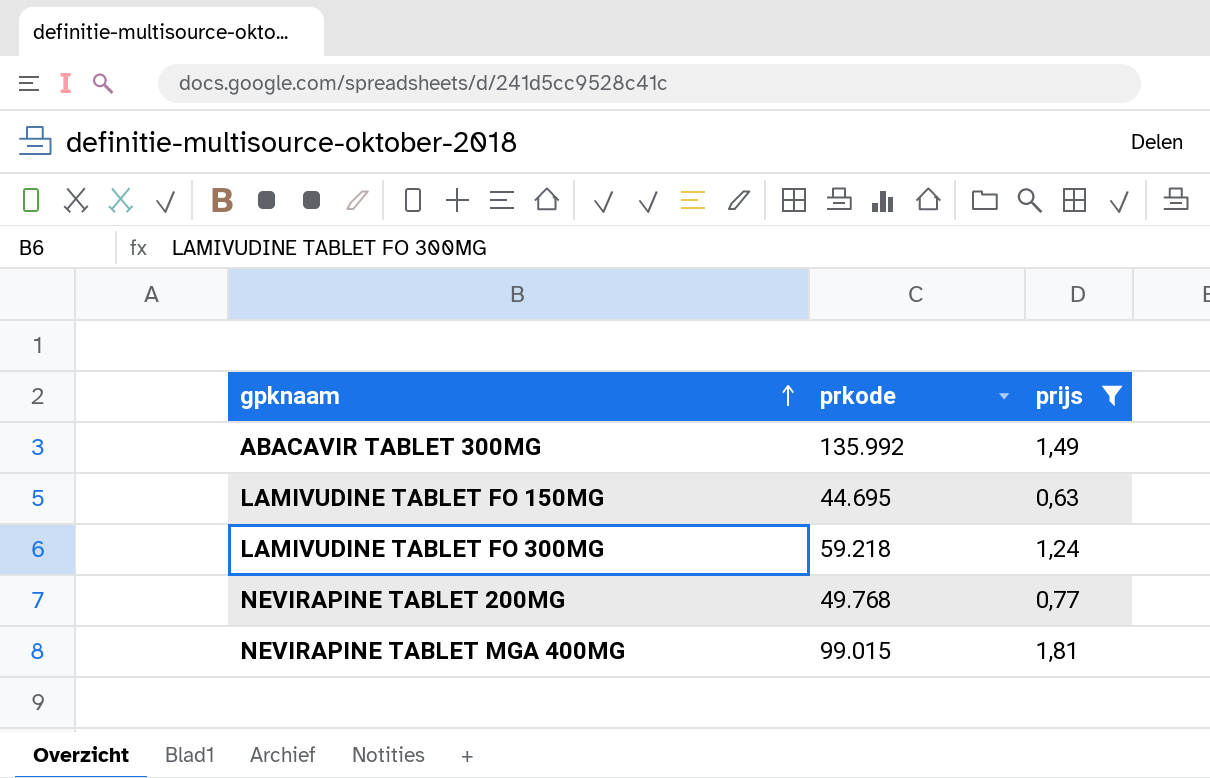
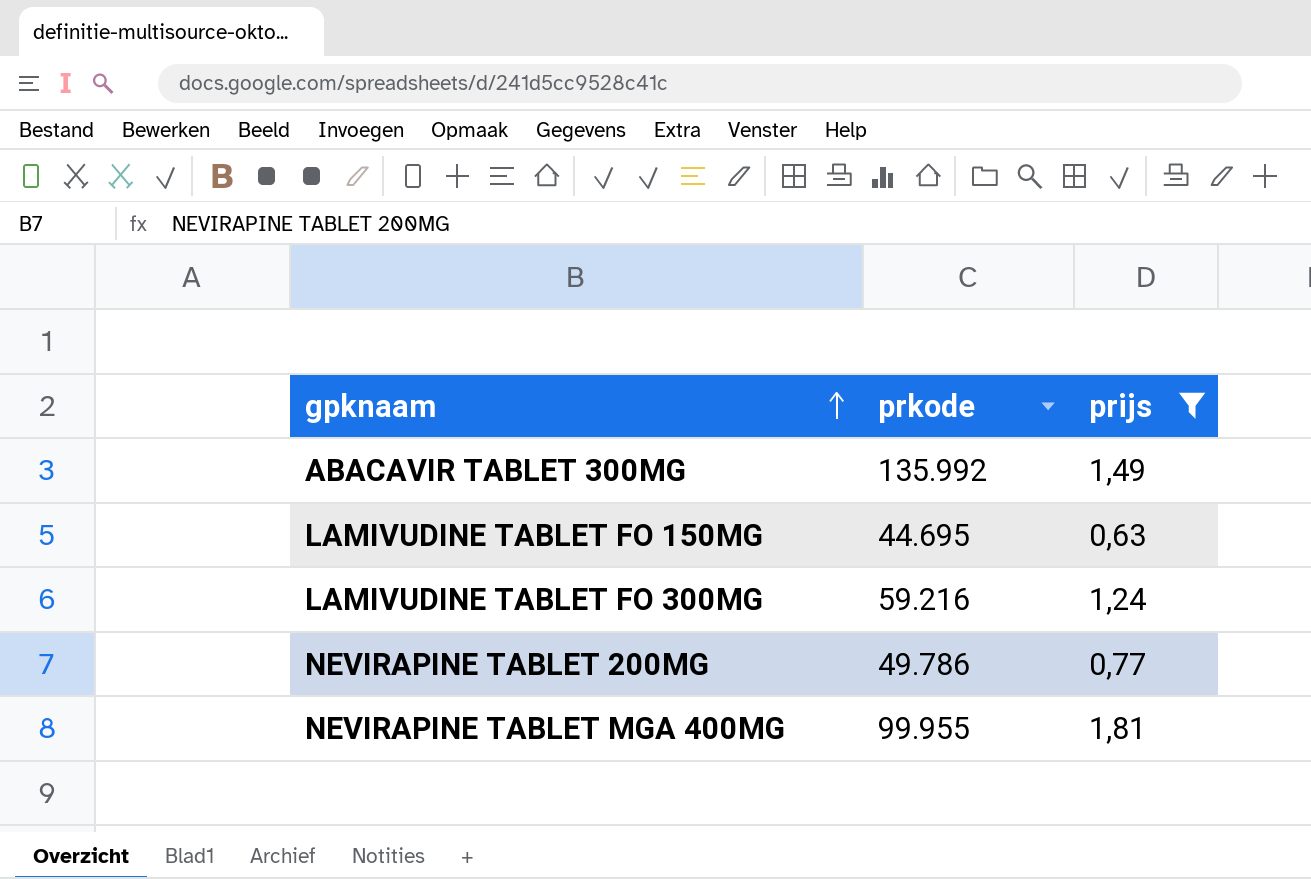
LAMIVUDINE TABLET FO 300MG | prkode: 59.218 -> 59.216
NEVIRAPINE TABLET 200MG | prkode: 49.768 -> 49.786
NEVIRAPINE TABLET MGA 400MG | prkode: 99.015 -> 99.955

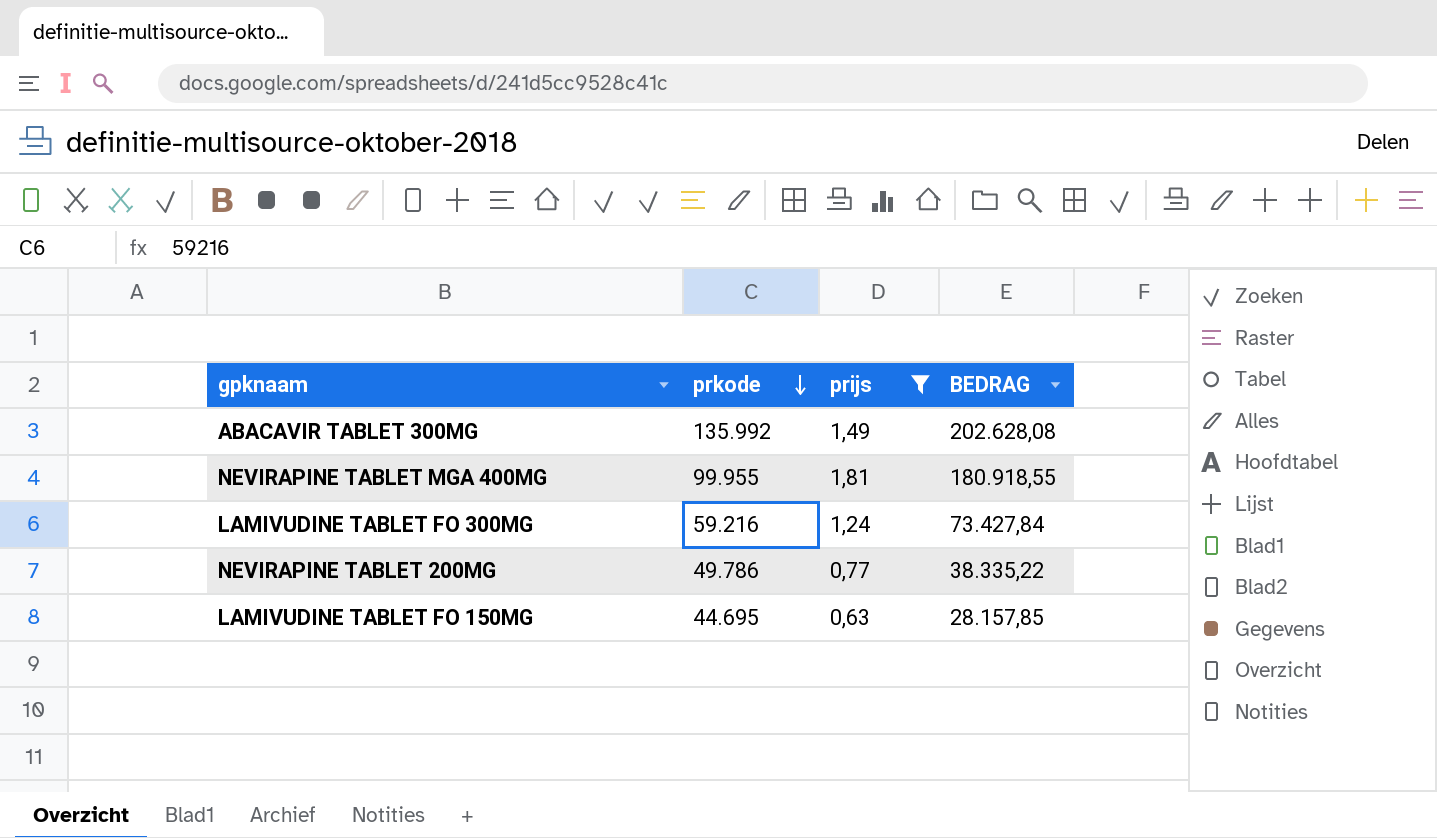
row order: gpknaam ascending -> prkode descending
column BEDRAG | formula: none -> [prkode] * [prijs]

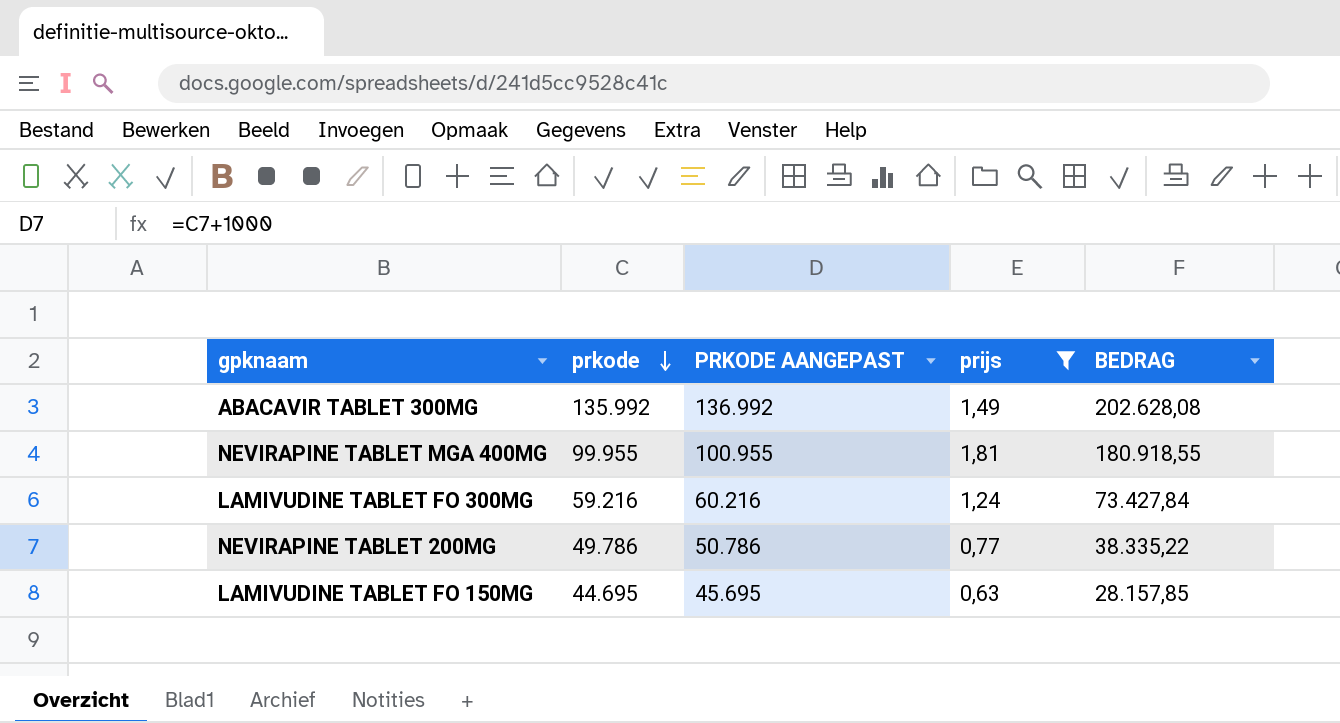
column PRKODE AANGEPAST | formula: none -> [prkode] + 1000

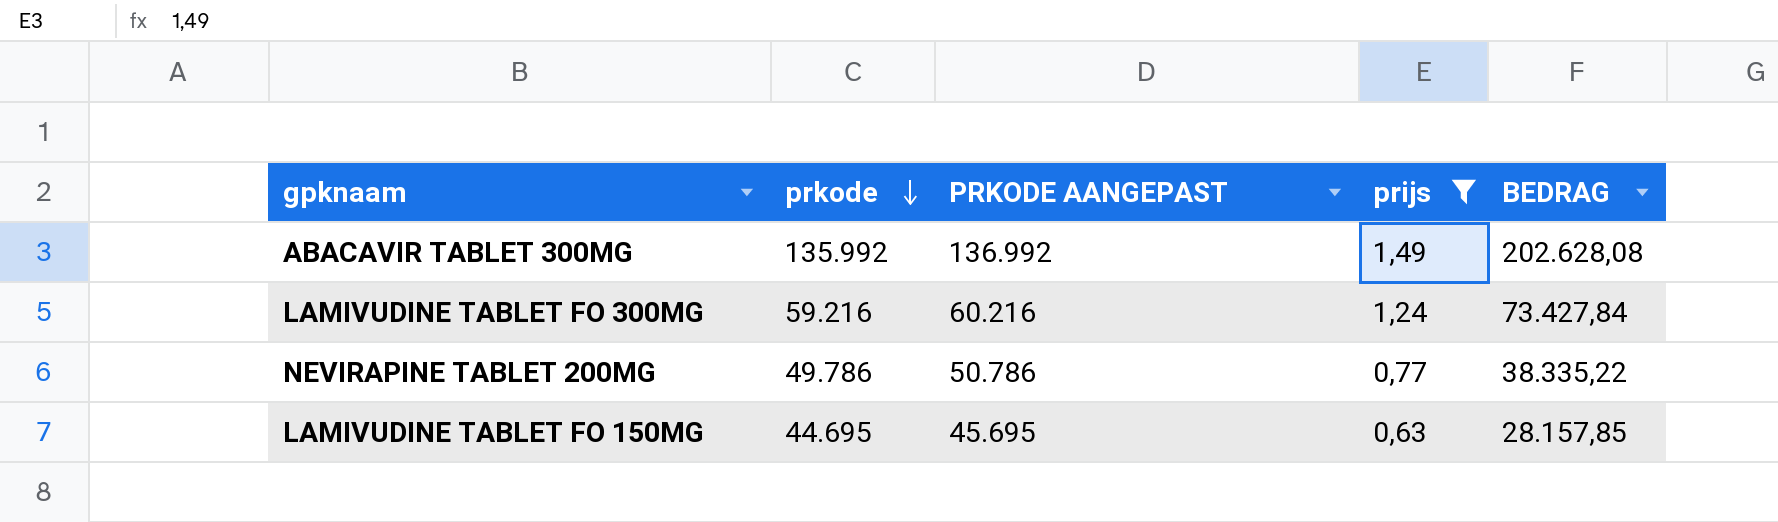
row NEVIRAPINE TABLET MGA 400MG: 99.955 | 100.955 | 1,81 | 180.918,55 -> none

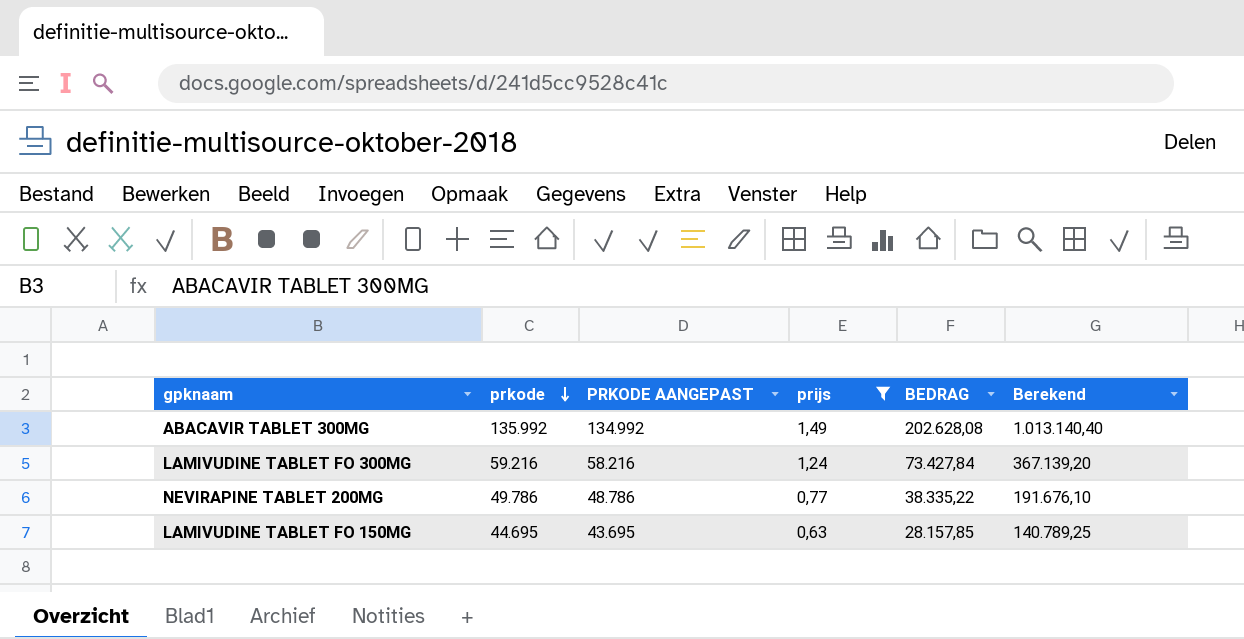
column PRKODE AANGEPAST | formula: [prkode] + 1000 -> [prkode] - 1000
column Berekend | formula: none -> [BEDRAG] * 5

